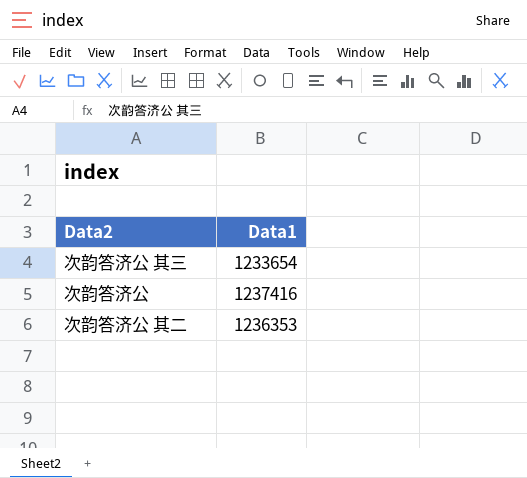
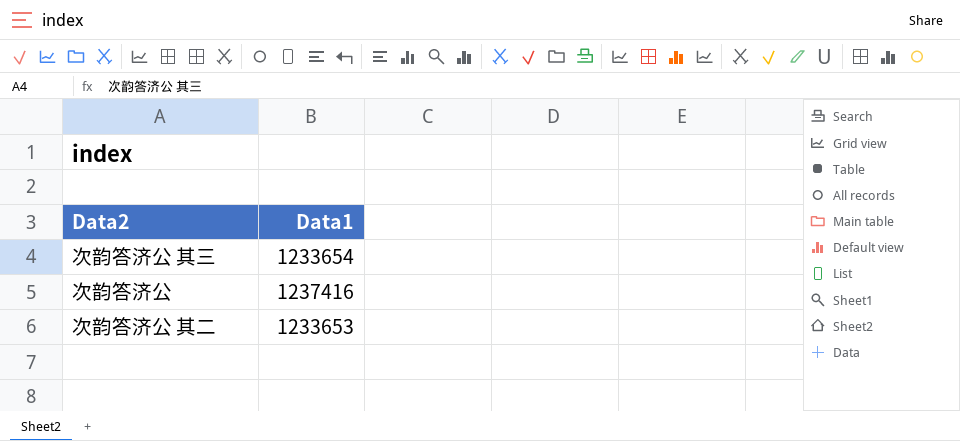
次韵答济公 其二 | Data1: 1236353 -> 1233653

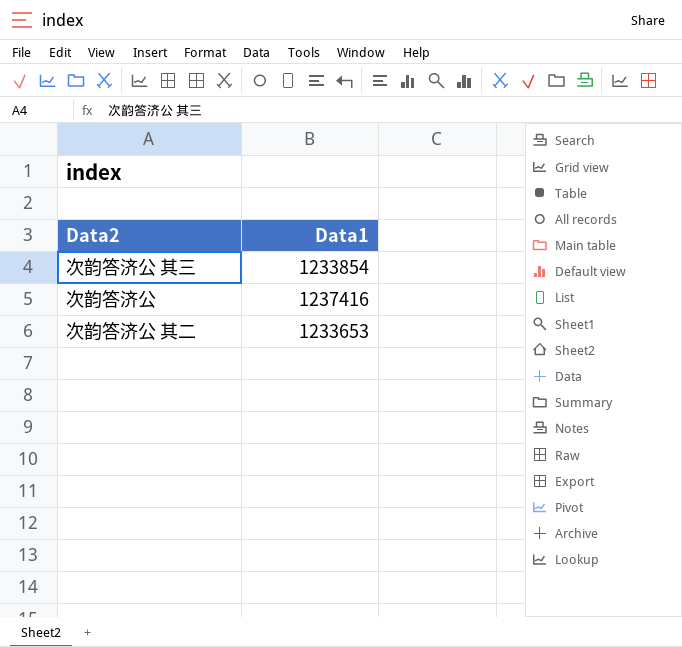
次韵答济公 其三 | Data1: 1233654 -> 1233854

